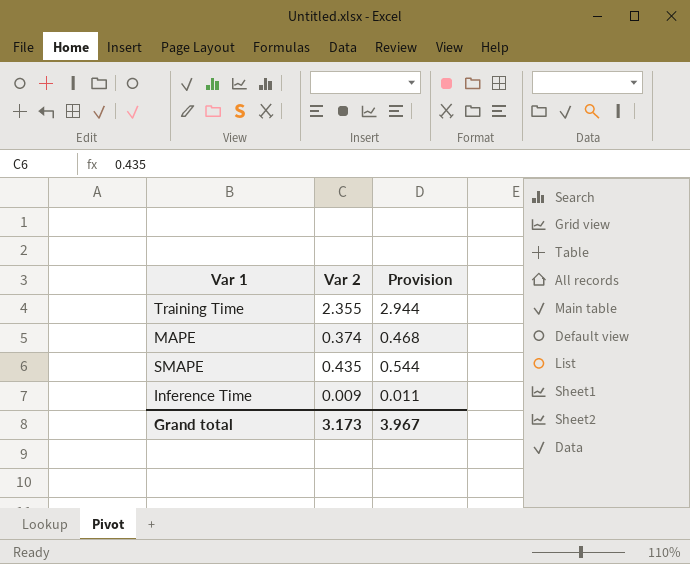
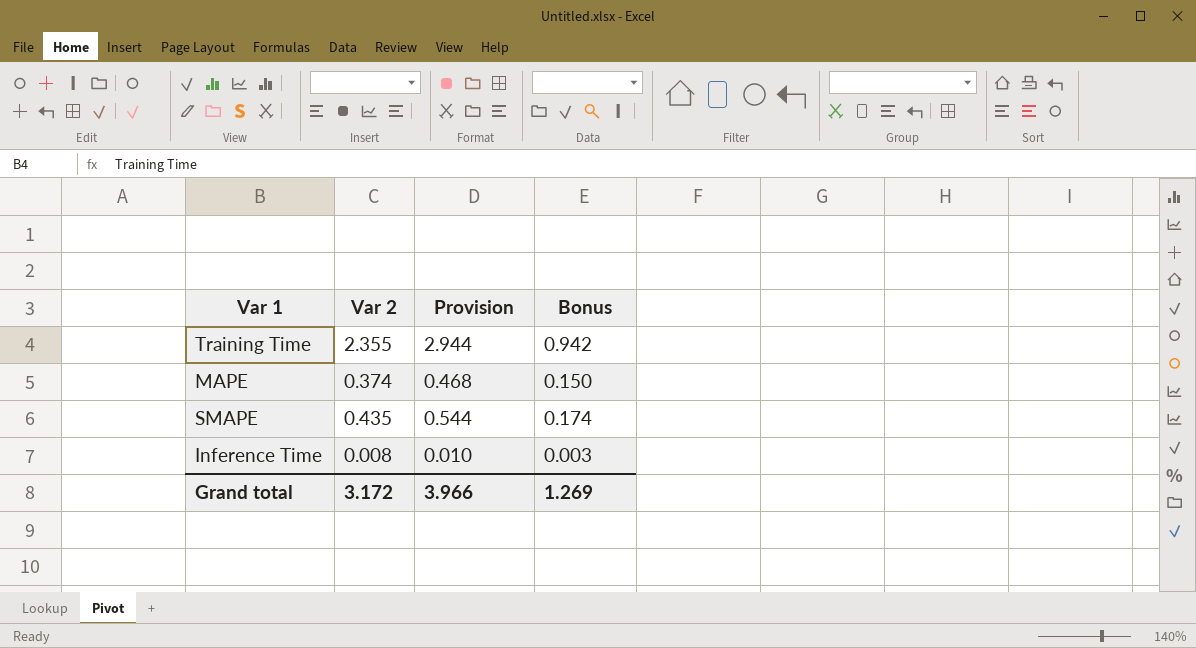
column Bonus | formula: none -> [Var 2] * 0.4
Inference Time | Var 2: 0.009 -> 0.008
Inference Time | Provision: 0.011 -> 0.010
Grand total | Var 2: 3.173 -> 3.172
Grand total | Provision: 3.967 -> 3.966

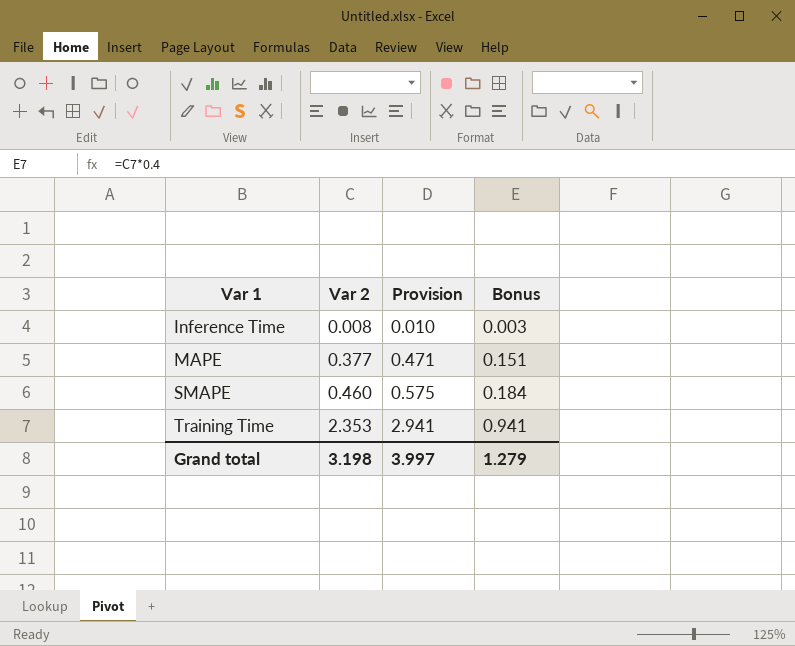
row order: none -> Var 1 ascending
MAPE | Var 2: 0.374 -> 0.377
MAPE | Provision: 0.468 -> 0.471
MAPE | Bonus: 0.150 -> 0.151
SMAPE | Var 2: 0.435 -> 0.460
SMAPE | Provision: 0.544 -> 0.575
SMAPE | Bonus: 0.174 -> 0.184
Training Time | Var 2: 2.355 -> 2.353
Training Time | Provision: 2.944 -> 2.941
Training Time | Bonus: 0.942 -> 0.941
Grand total | Var 2: 3.172 -> 3.198
Grand total | Provision: 3.966 -> 3.997
Grand total | Bonus: 1.269 -> 1.279

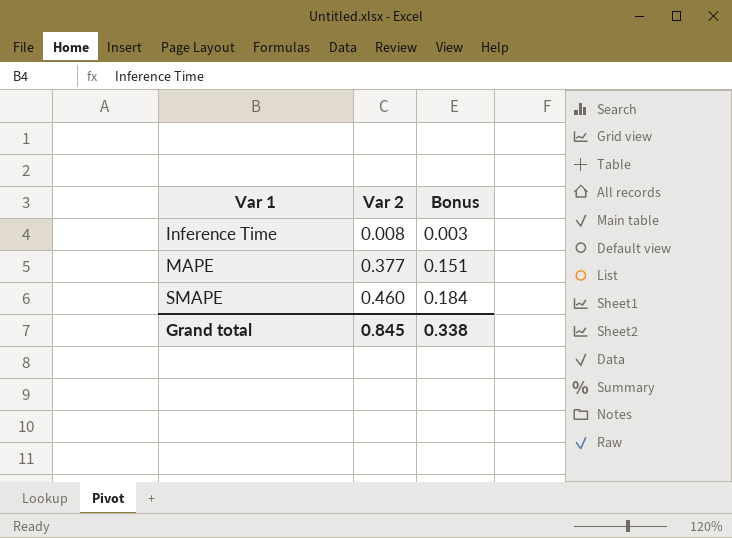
column Provision | formula: [Var 2] * 1.25 -> none
row Training Time: 2.353 | 2.941 | 0.941 -> none
Grand total | Var 2: 3.198 -> 0.845
Grand total | Bonus: 1.279 -> 0.338

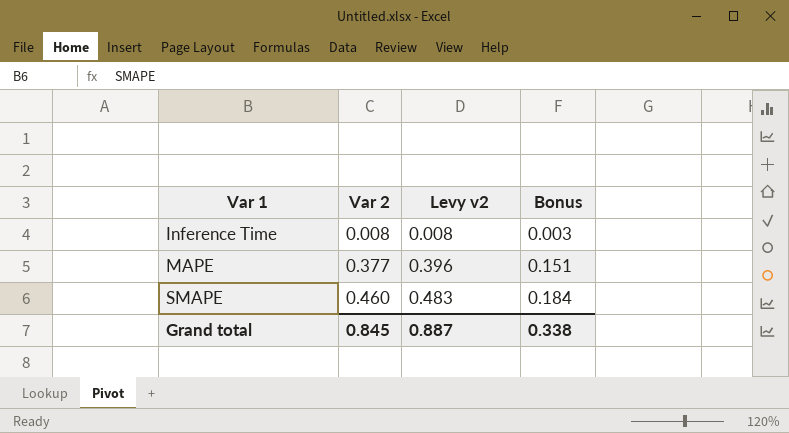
column Levy v2 | formula: none -> [Var 2] * 1.05

